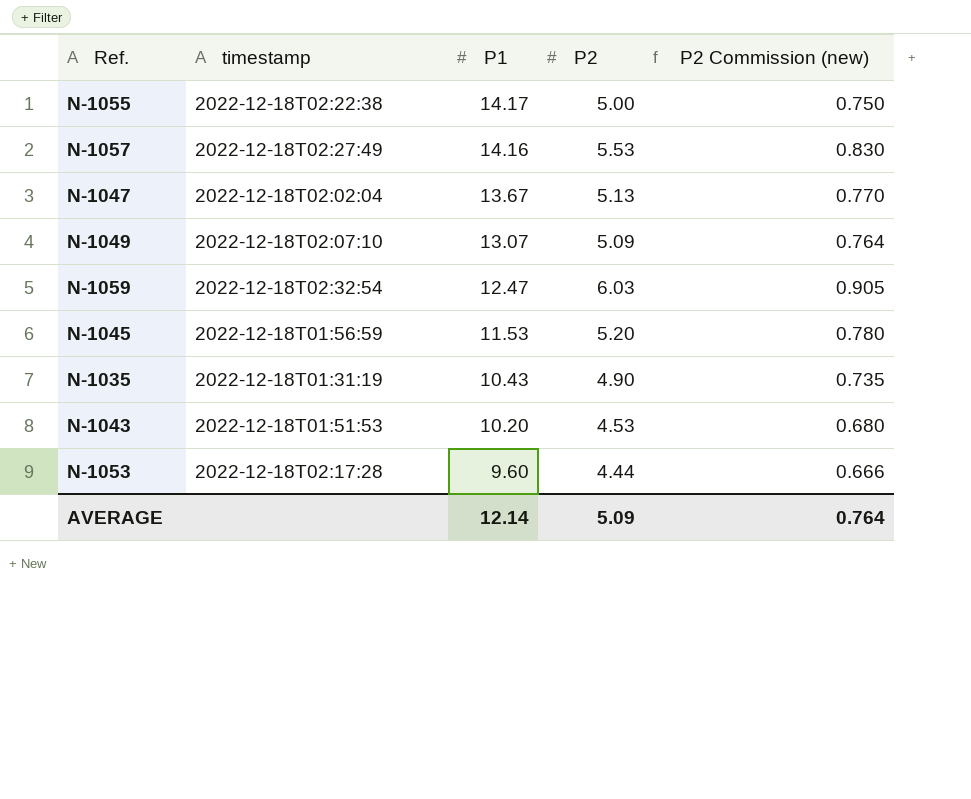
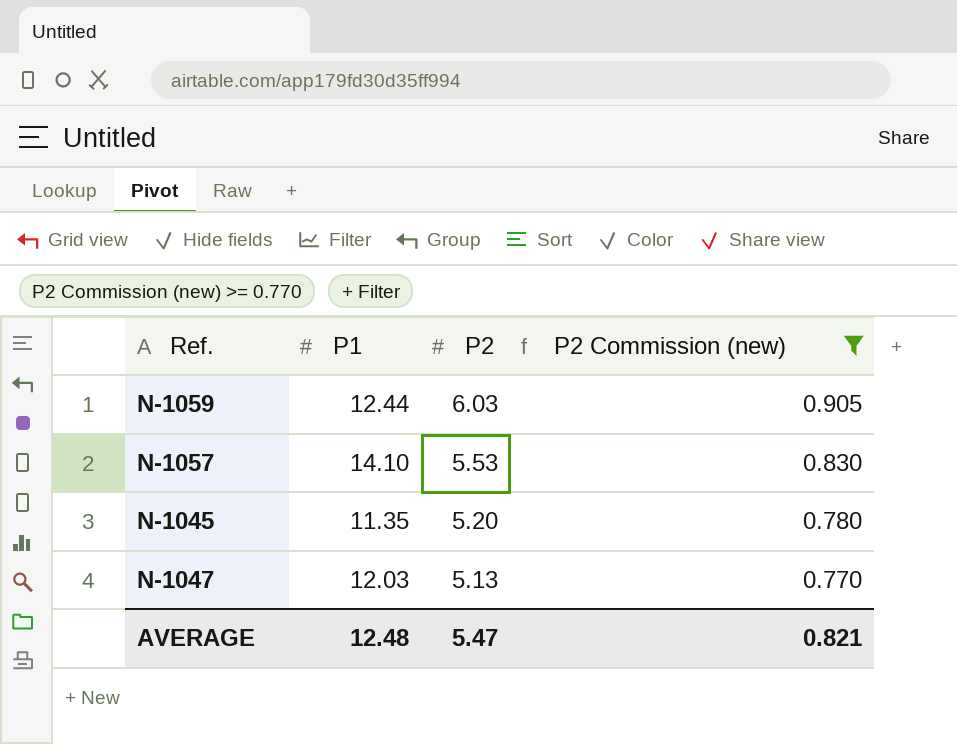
filter: none -> P2 Commission (new) >= 0.770
row order: P1 descending -> P2 descending
column timestamp | position: 2 -> none
N-1059 | P1: 12.47 -> 12.44
N-1057 | P1: 14.16 -> 14.10
N-1045 | P1: 11.53 -> 11.35
N-1047 | P1: 13.67 -> 12.03
AVERAGE | P1: 12.14 -> 12.48
AVERAGE | P2: 5.09 -> 5.47
AVERAGE | P2 Commission (new): 0.764 -> 0.821

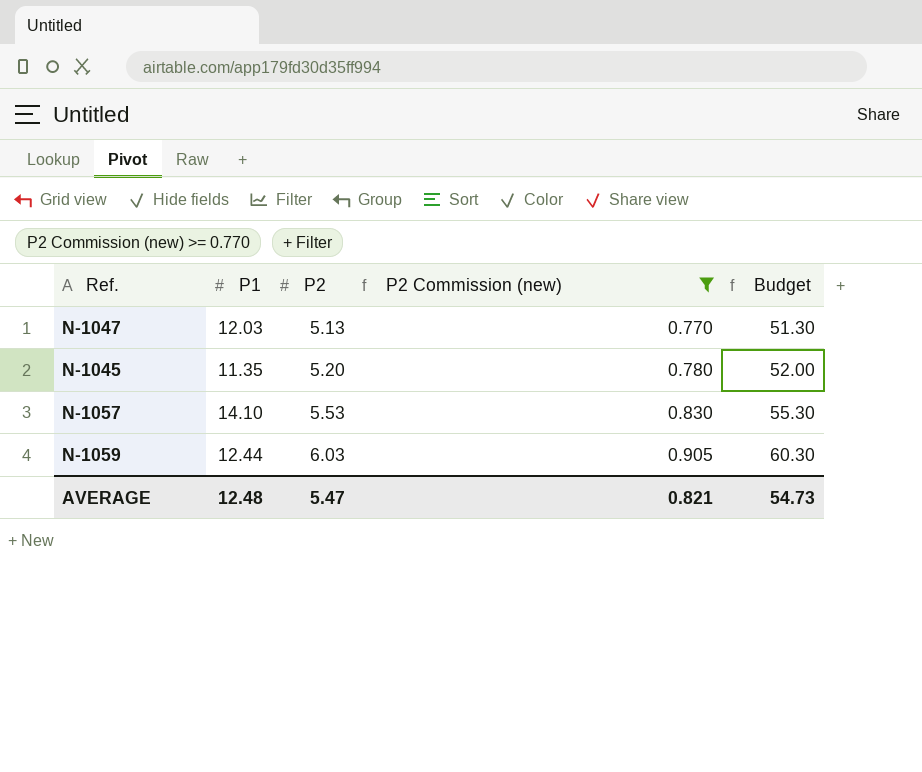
row order: P2 descending -> P2 ascending
column Budget | formula: none -> [P2] * 10

